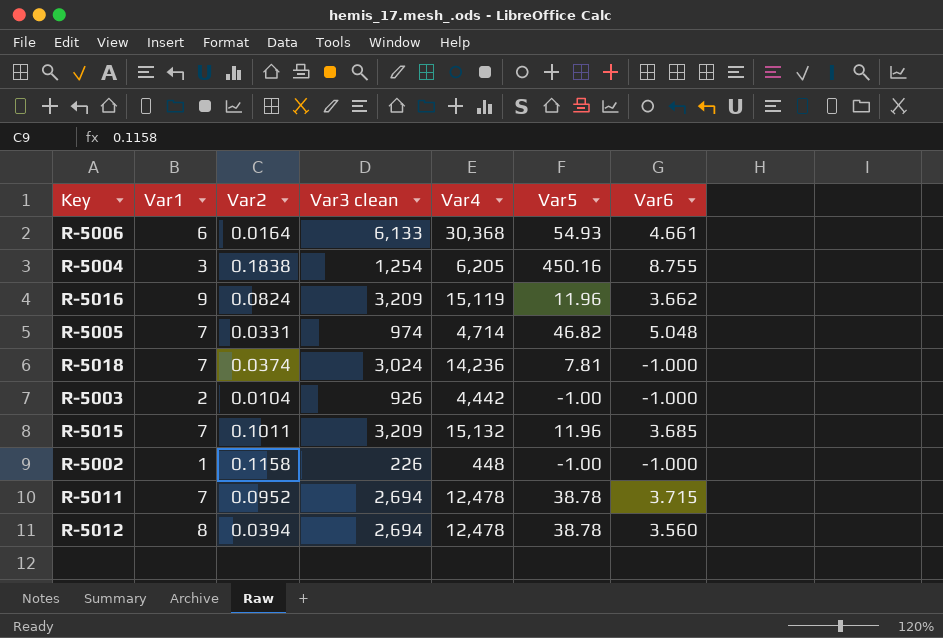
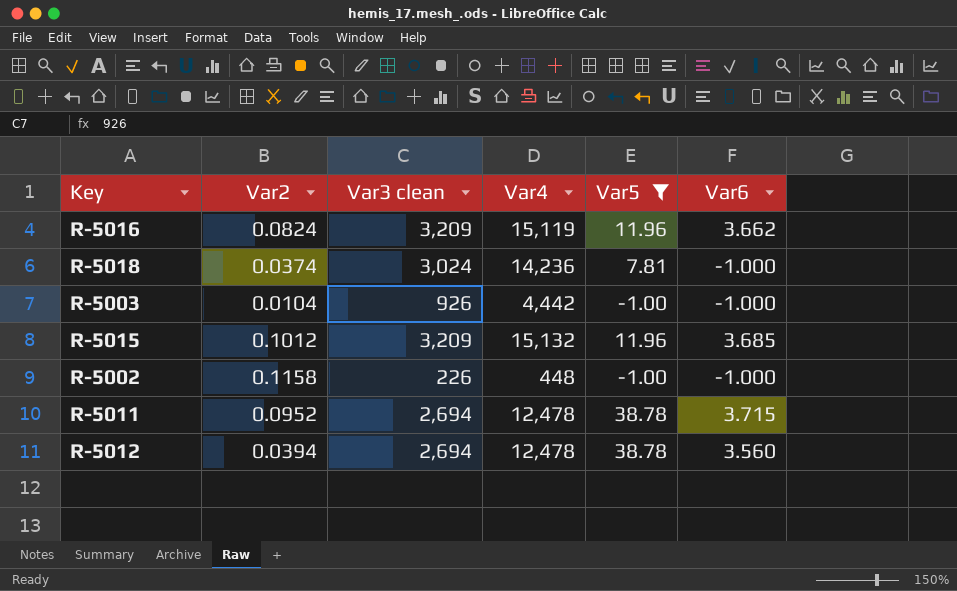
filter: none -> Var5 <= 38.78
column Var1 | position: 2 -> none
R-5015 | Var2: 0.1011 -> 0.1012

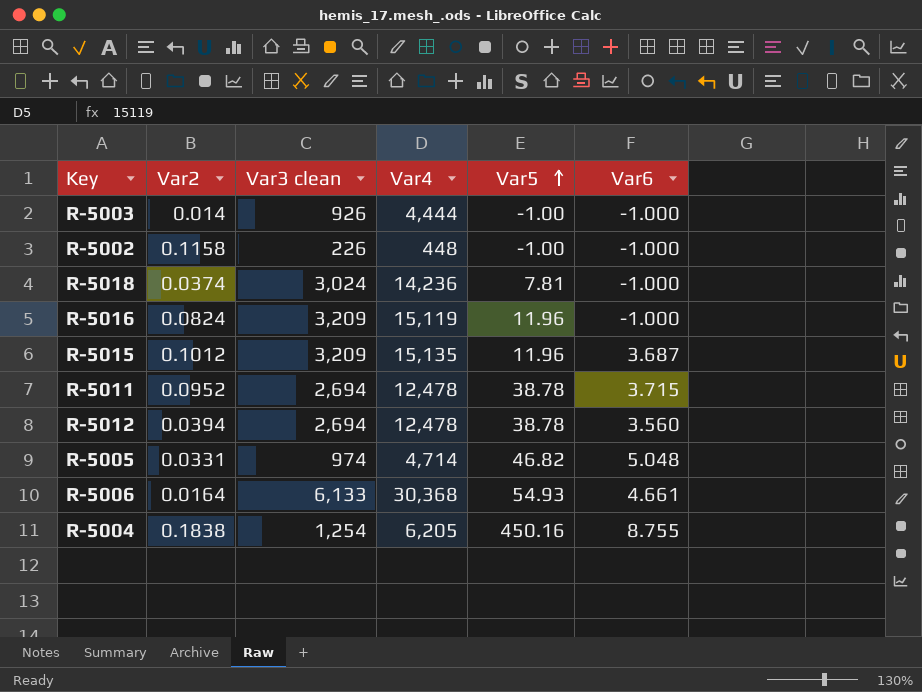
filter: Var5 <= 38.78 -> none
row order: none -> Var5 ascending
R-5003 | Var2: 0.0104 -> 0.014
R-5003 | Var4: 4,442 -> 4,444
R-5016 | Var6: 3.662 -> -1.000
R-5015 | Var4: 15,132 -> 15,135
R-5015 | Var6: 3.685 -> 3.687

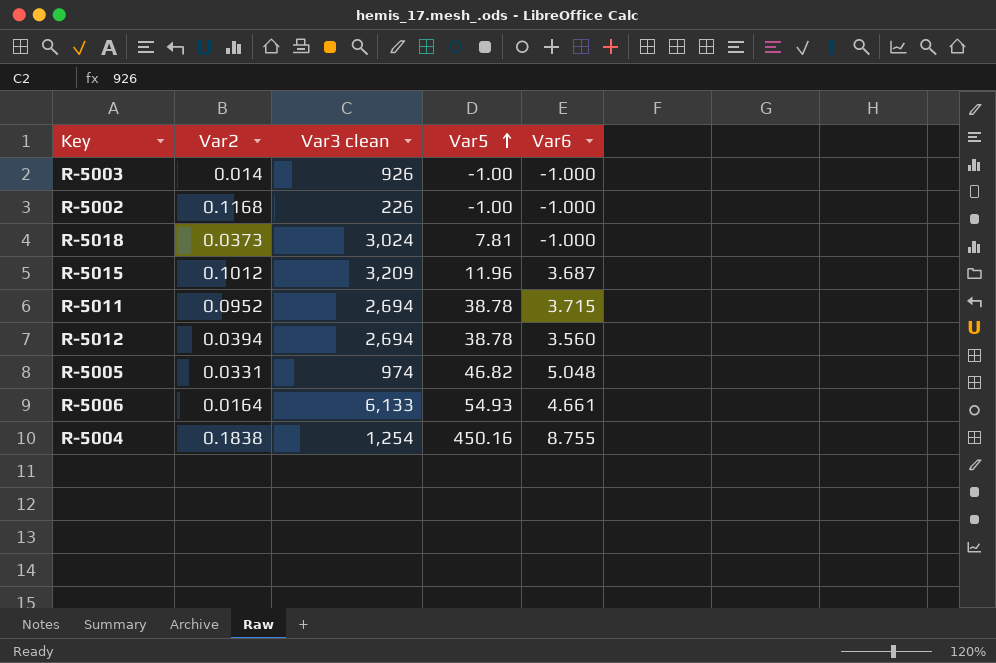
column Var4 | position: 4 -> none
row R-5016: 0.0824 | 3,209 | 15,119 | 11.96 | -1.000 -> none
R-5002 | Var2: 0.1158 -> 0.1168
R-5018 | Var2: 0.0374 -> 0.0373

